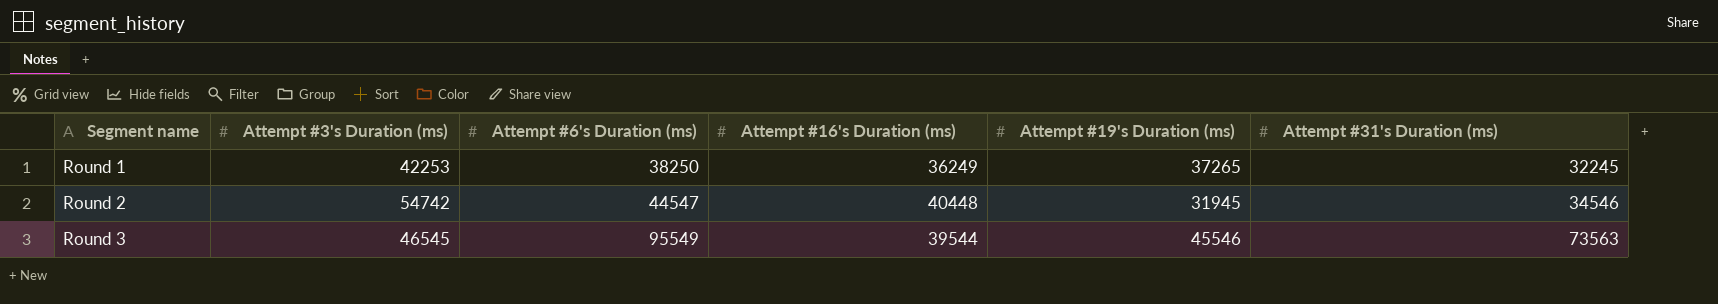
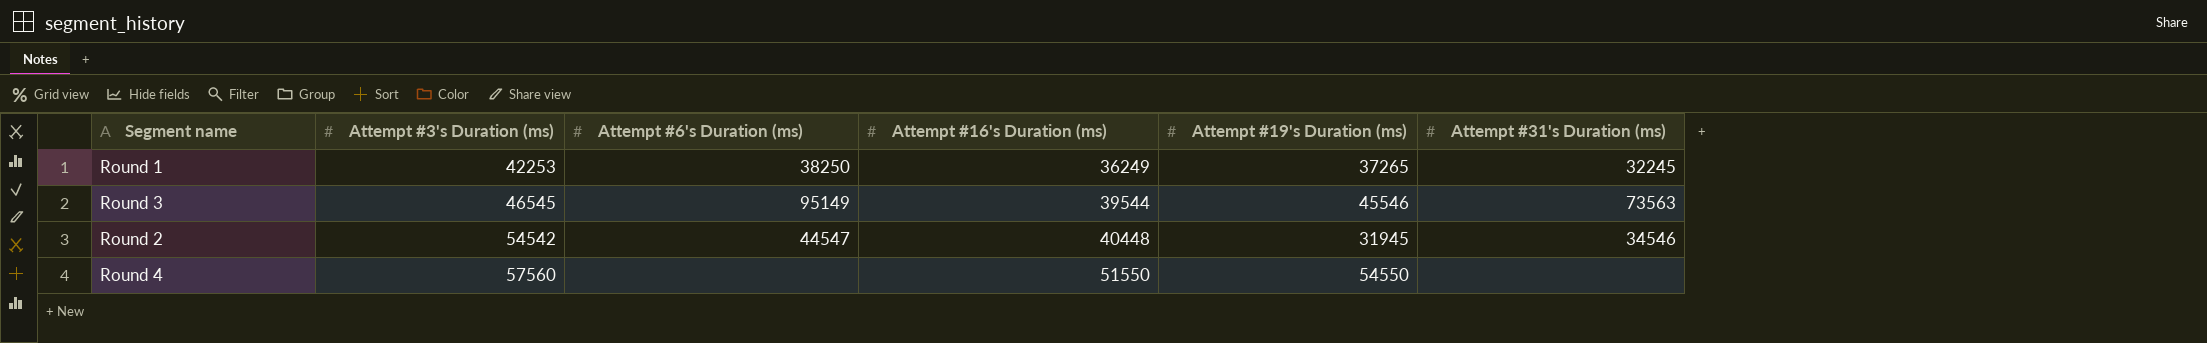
row order: Segment name ascending -> Attempt #3's Duration (ms) ascending
Round 3 | Attempt #6's Duration (ms): 95549 -> 95149
Round 2 | Attempt #3's Duration (ms): 54742 -> 54542
row Round 4: none -> 57560 | none | 51550 | 54550 | none

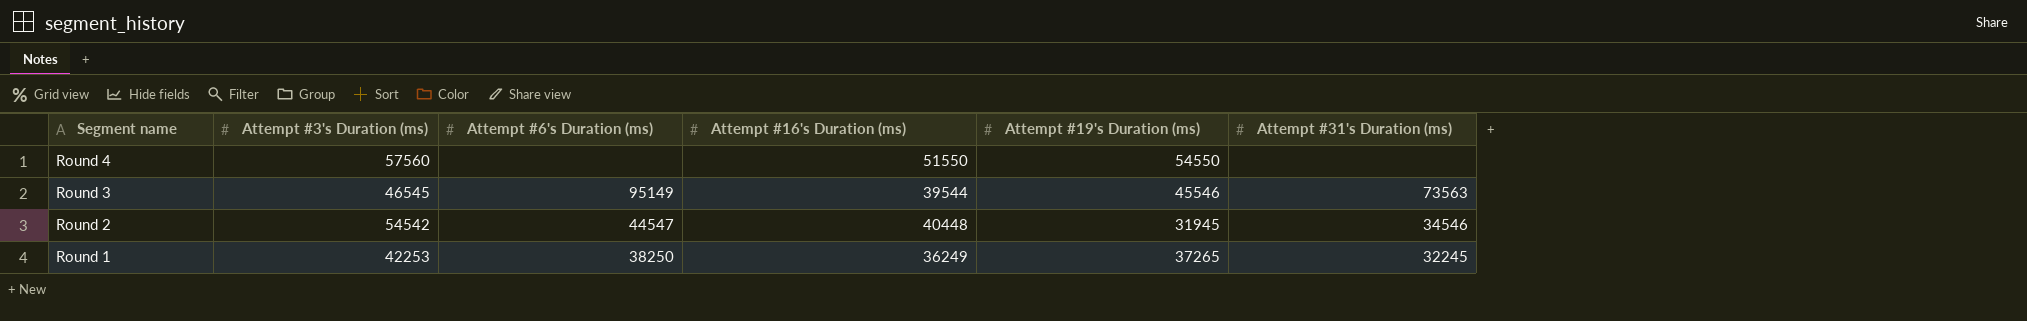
row order: Attempt #3's Duration (ms) ascending -> Segment name descending

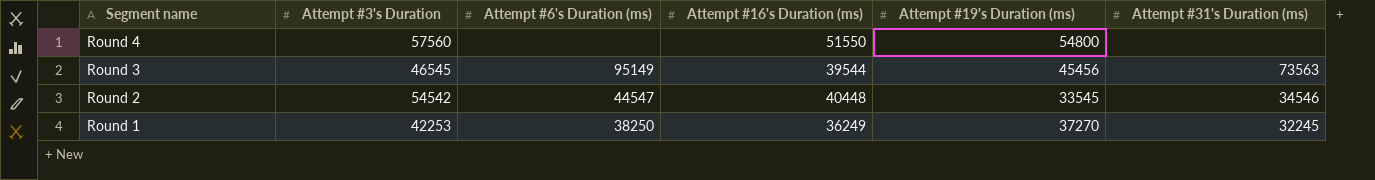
column name: Attempt #3's Duration (ms) -> Attempt #3's Duration
Round 4 | Attempt #19's Duration (ms): 54550 -> 54800
Round 3 | Attempt #19's Duration (ms): 45546 -> 45456
Round 2 | Attempt #19's Duration (ms): 31945 -> 33545
Round 1 | Attempt #19's Duration (ms): 37265 -> 37270

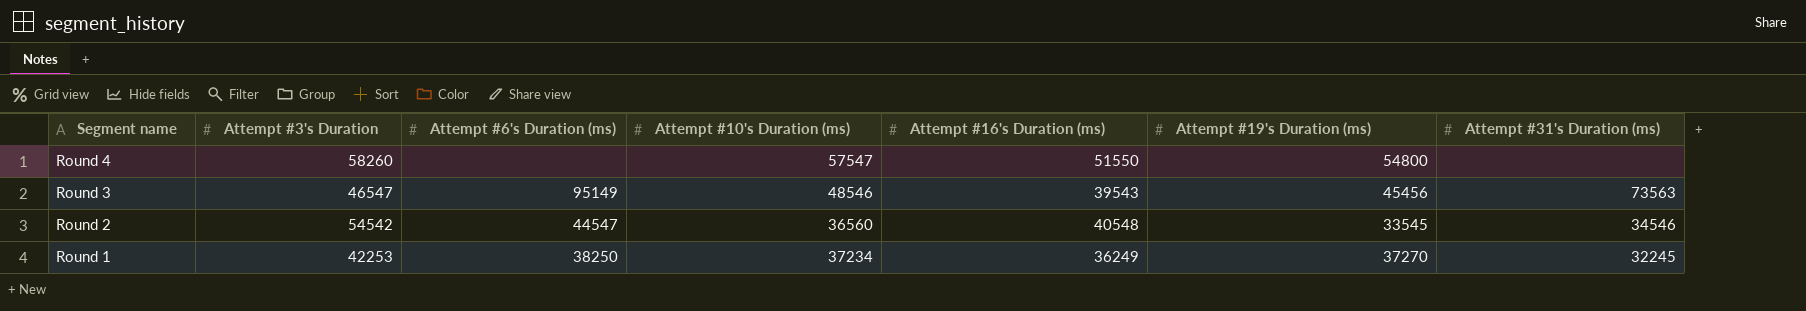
column Attempt #10's Duration (ms) | position: none -> 4
Round 4 | Attempt #3's Duration: 57560 -> 58260
Round 3 | Attempt #3's Duration: 46545 -> 46547
Round 3 | Attempt #16's Duration (ms): 39544 -> 39543
Round 2 | Attempt #16's Duration (ms): 40448 -> 40548

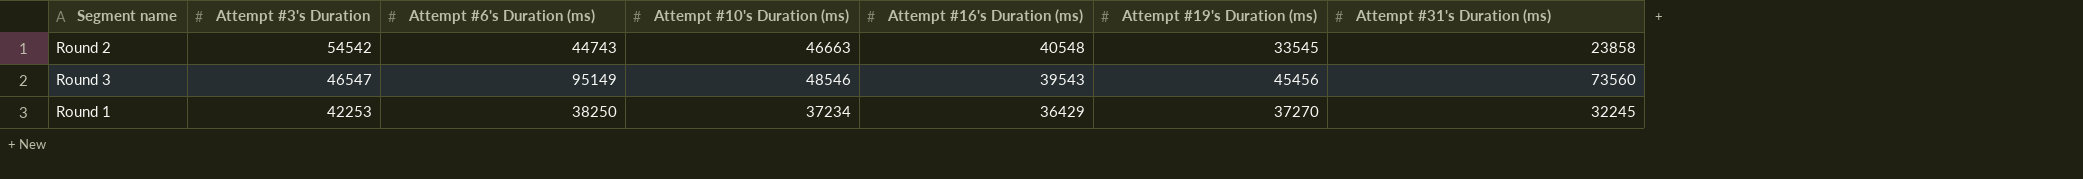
row order: Segment name descending -> Attempt #3's Duration descending
row Round 4: 58260 | none | 57547 | 51550 | 54800 | none -> none
Round 2 | Attempt #6's Duration (ms): 44547 -> 44743
Round 2 | Attempt #10's Duration (ms): 36560 -> 46663
Round 2 | Attempt #31's Duration (ms): 34546 -> 23858
Round 3 | Attempt #31's Duration (ms): 73563 -> 73560
Round 1 | Attempt #16's Duration (ms): 36249 -> 36429

